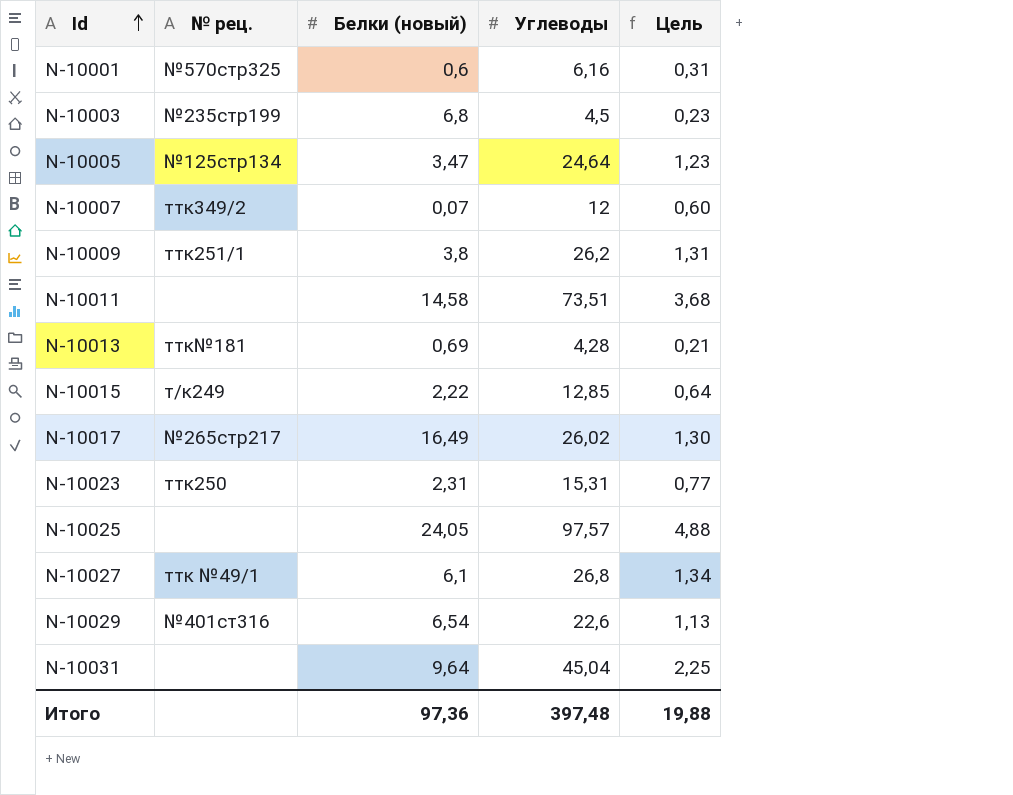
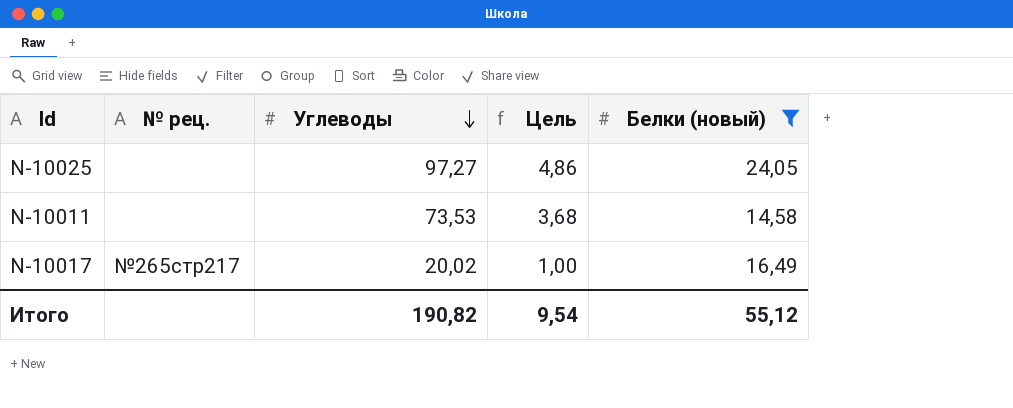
filter: none -> Белки (новый) >= 14,58
row order: Id ascending -> Углеводы descending
column Белки (новый) | position: 3 -> 5
N-10025 | Углеводы: 97,57 -> 97,27
N-10025 | Цель: 4,88 -> 4,86
N-10011 | Углеводы: 73,51 -> 73,53
N-10017 | Углеводы: 26,02 -> 20,02
N-10017 | Цель: 1,30 -> 1,00
Итого | Углеводы: 397,48 -> 190,82
Итого | Цель: 19,88 -> 9,54
Итого | Белки (новый): 97,36 -> 55,12

